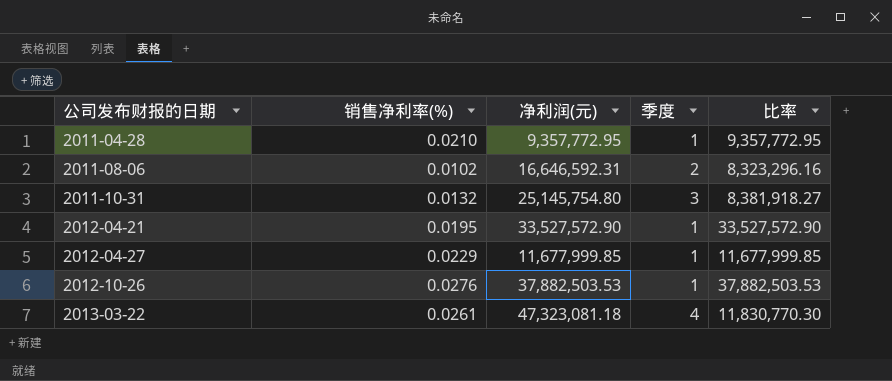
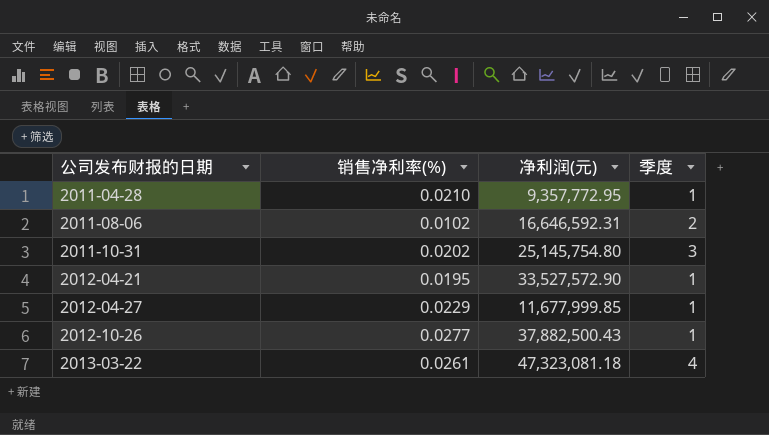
column 比率 | formula: [净利润(元)] / [季度] -> none
2011-10-31 | 销售净利率(%): 0.0132 -> 0.0202
2012-10-26 | 销售净利率(%): 0.0276 -> 0.0277
2012-10-26 | 净利润(元): 37,882,503.53 -> 37,882,500.43

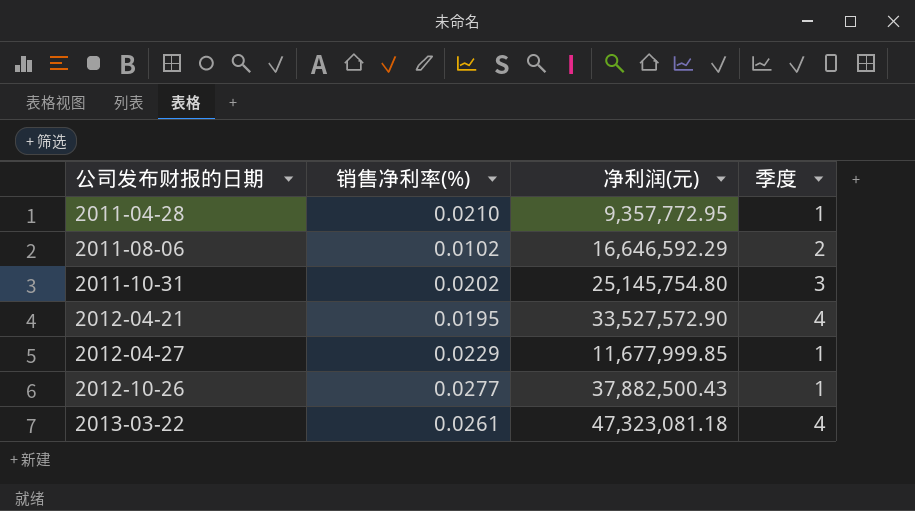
2011-08-06 | 净利润(元): 16,646,592.31 -> 16,646,592.29
2012-04-21 | 季度: 1 -> 4

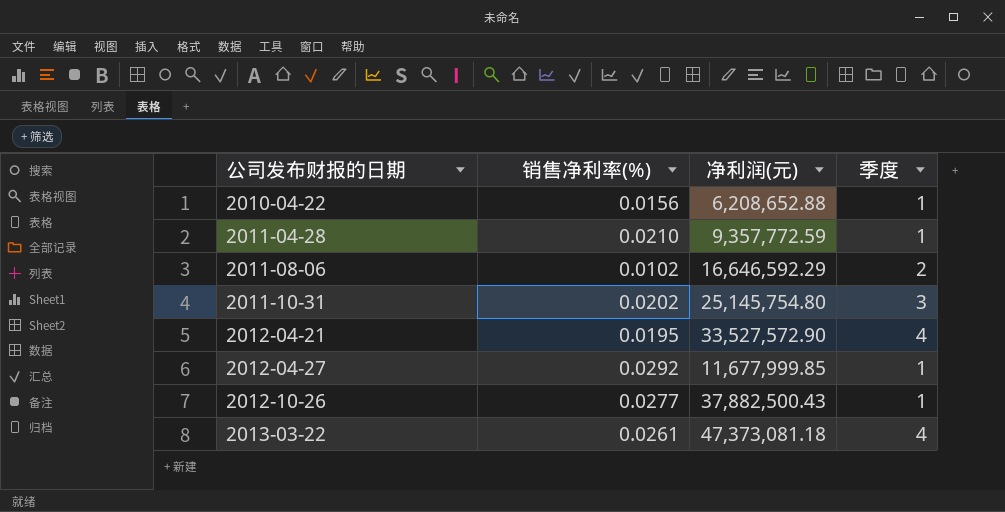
row 2010-04-22: none -> 0.0156 | 6,208,652.88 | 1
2011-04-28 | 净利润(元): 9,357,772.95 -> 9,357,772.59
2012-04-27 | 销售净利率(%): 0.0229 -> 0.0292
2013-03-22 | 净利润(元): 47,323,081.18 -> 47,373,081.18

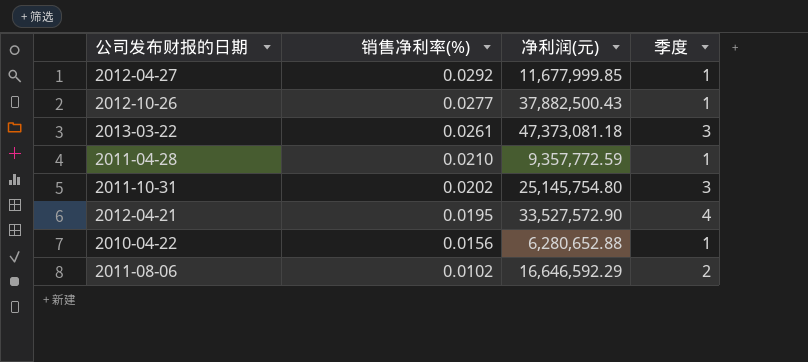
row order: 公司发布财报的日期 ascending -> 销售净利率(%) descending
2013-03-22 | 季度: 4 -> 3
2010-04-22 | 净利润(元): 6,208,652.88 -> 6,280,652.88

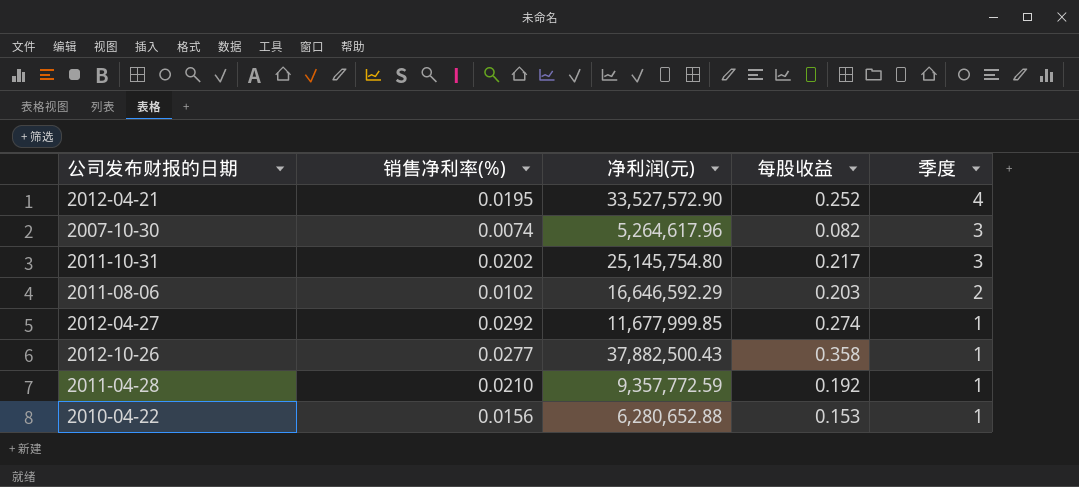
row order: 销售净利率(%) descending -> 季度 descending
column 每股收益 | position: none -> 4
row 2013-03-22: 0.0261 | 47,373,081.18 | 3 -> none
row 2007-10-30: none -> 0.0074 | 5,264,617.96 | 0.082 | 3

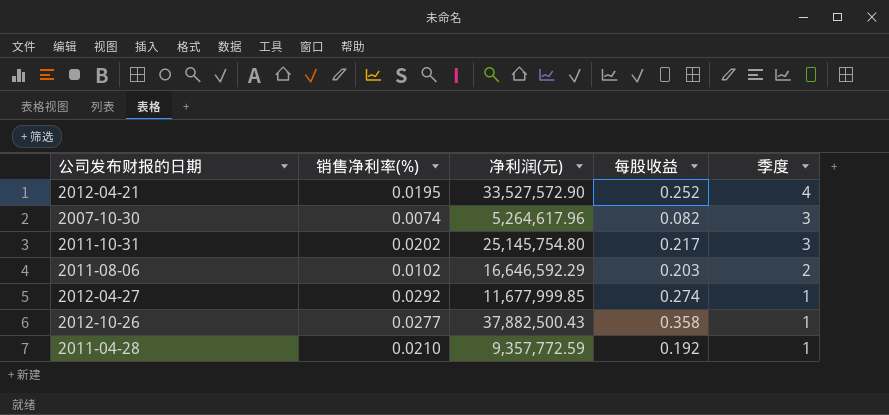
row 2010-04-22: 0.0156 | 6,280,652.88 | 0.153 | 1 -> none

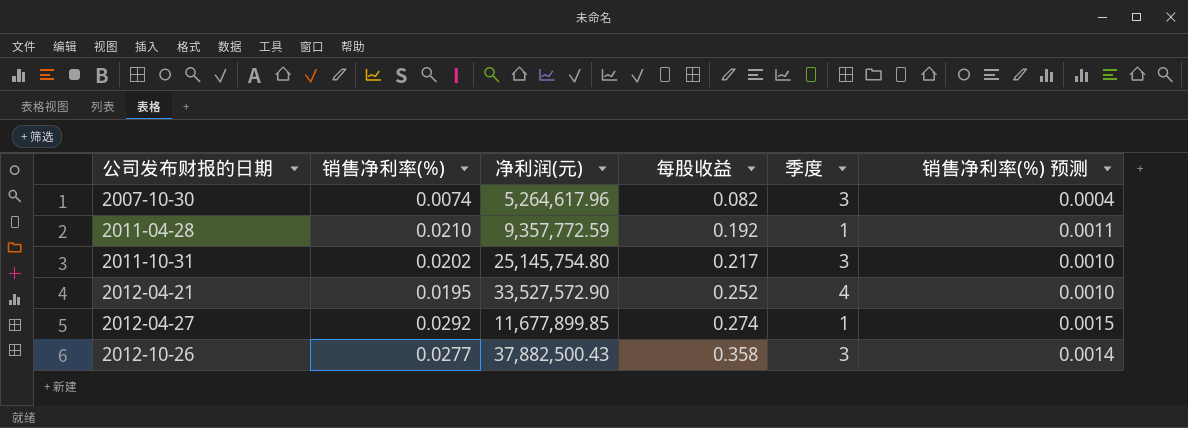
row order: 季度 descending -> 公司发布财报的日期 ascending
column 销售净利率(%) 预测 | formula: none -> [销售净利率(%)] * 0.05
row 2011-08-06: 0.0102 | 16,646,592.29 | 0.203 | 2 -> none
2012-04-27 | 净利润(元): 11,677,999.85 -> 11,677,899.85
2012-10-26 | 季度: 1 -> 3

